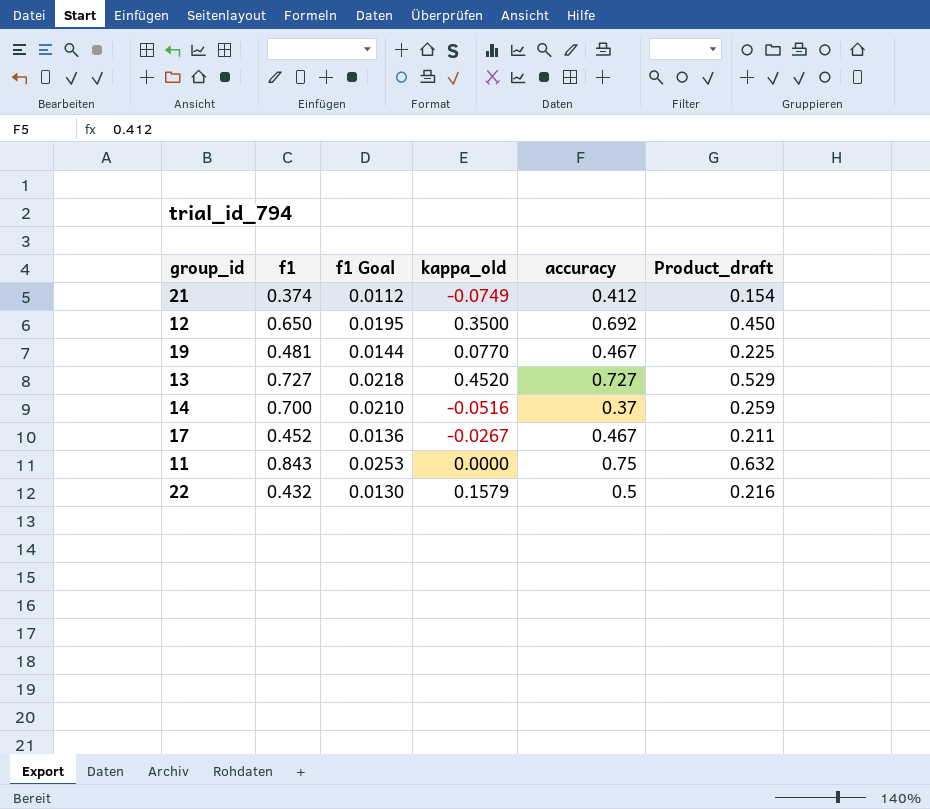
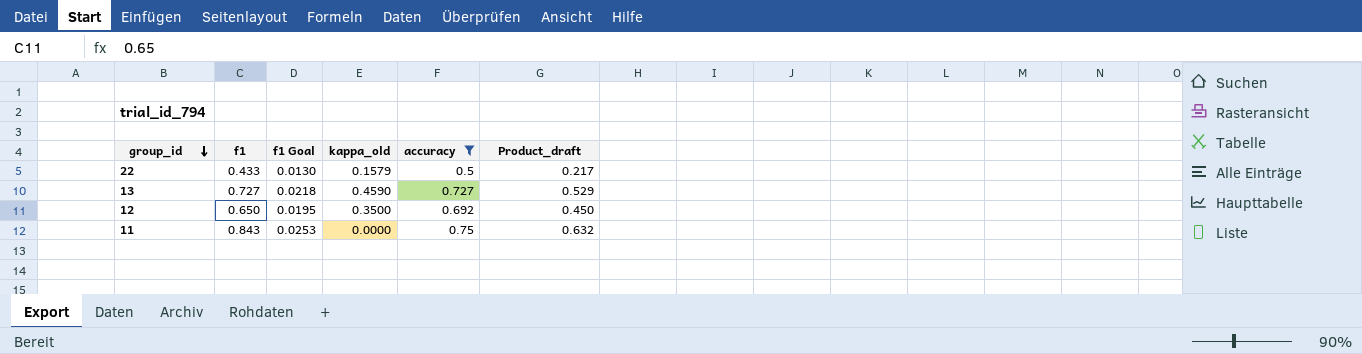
filter: none -> accuracy >= 0.5
row order: none -> group_id descending
22 | f1: 0.432 -> 0.433
22 | Product_draft: 0.216 -> 0.217
13 | kappa_old: 0.4520 -> 0.4590

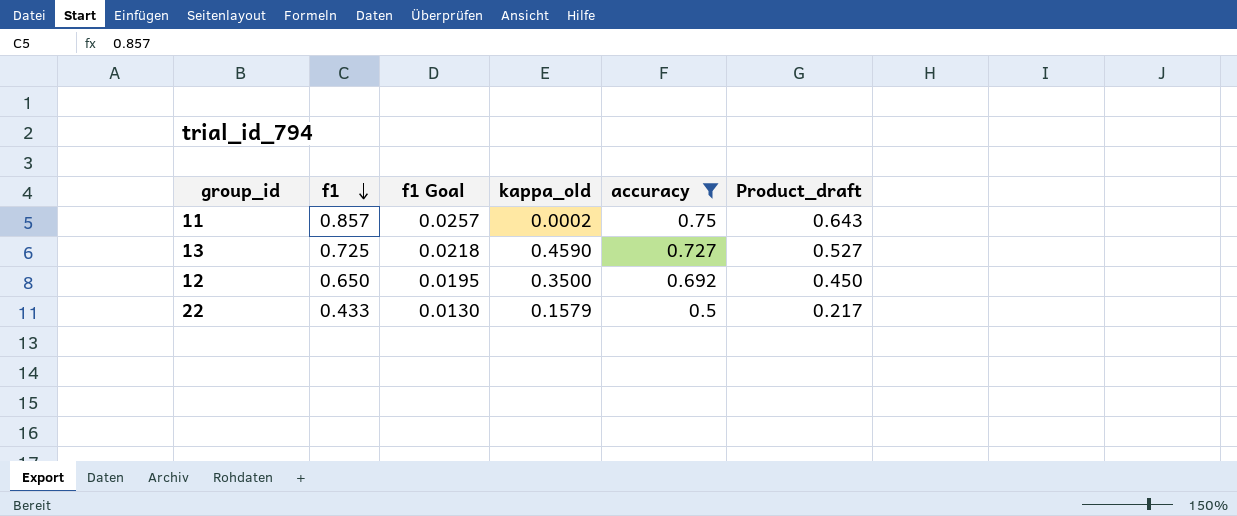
row order: group_id descending -> f1 descending
11 | f1: 0.843 -> 0.857
11 | f1 Goal: 0.0253 -> 0.0257
11 | kappa_old: 0.0000 -> 0.0002
11 | Product_draft: 0.632 -> 0.643
13 | f1: 0.727 -> 0.725
13 | Product_draft: 0.529 -> 0.527

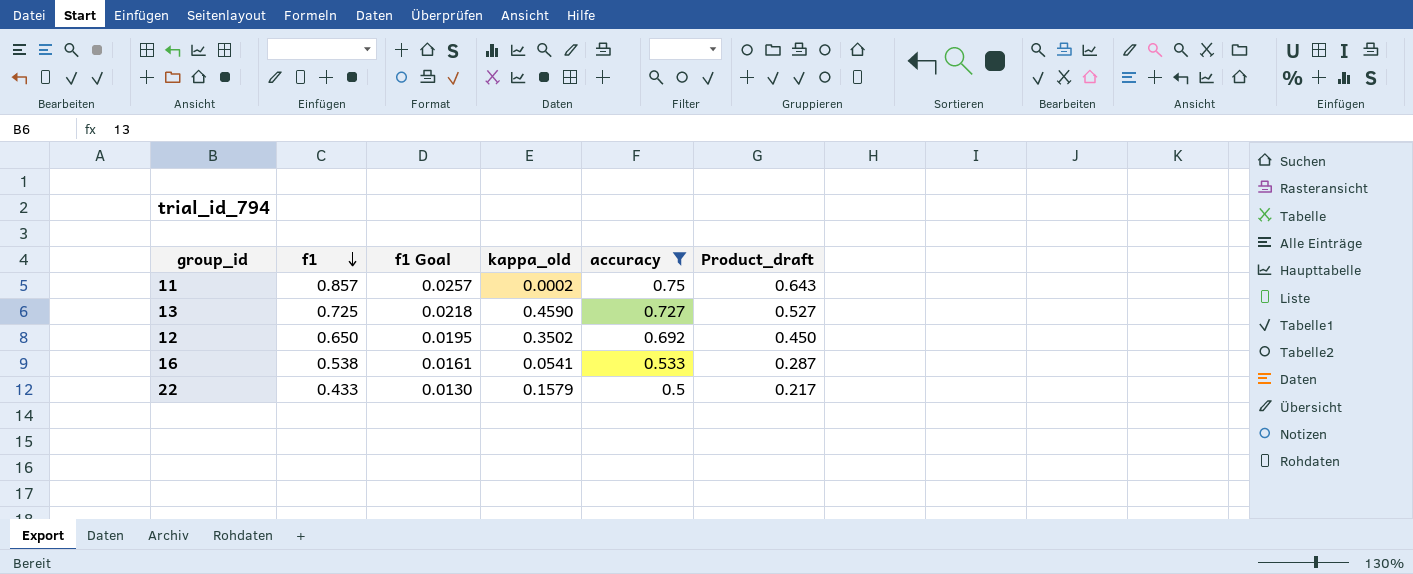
12 | kappa_old: 0.3500 -> 0.3502
row 16: none -> 0.538 | 0.0161 | 0.0541 | 0.533 | 0.287

